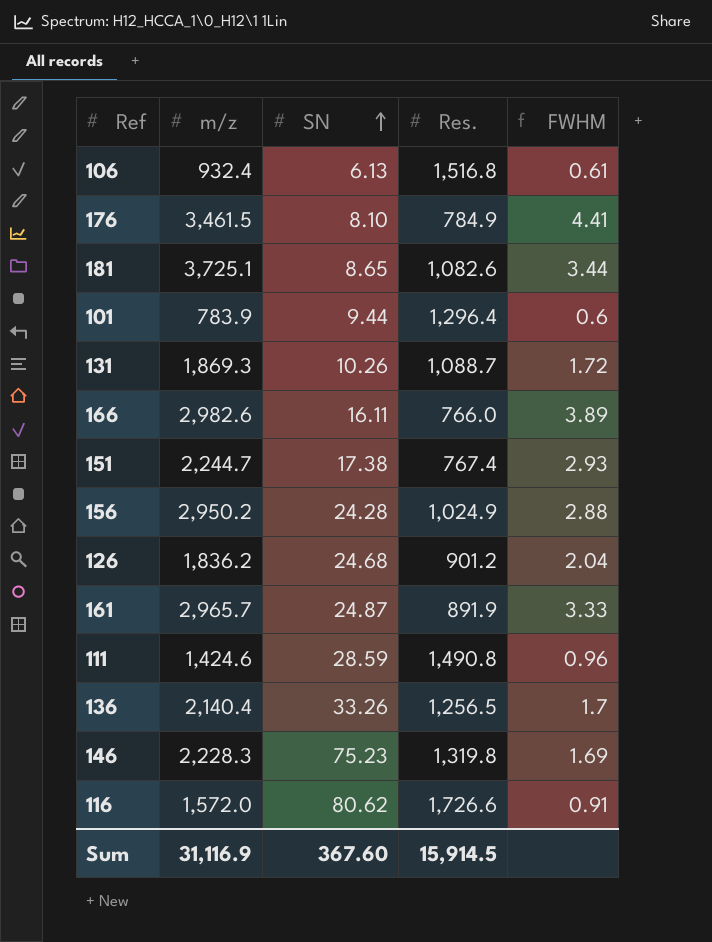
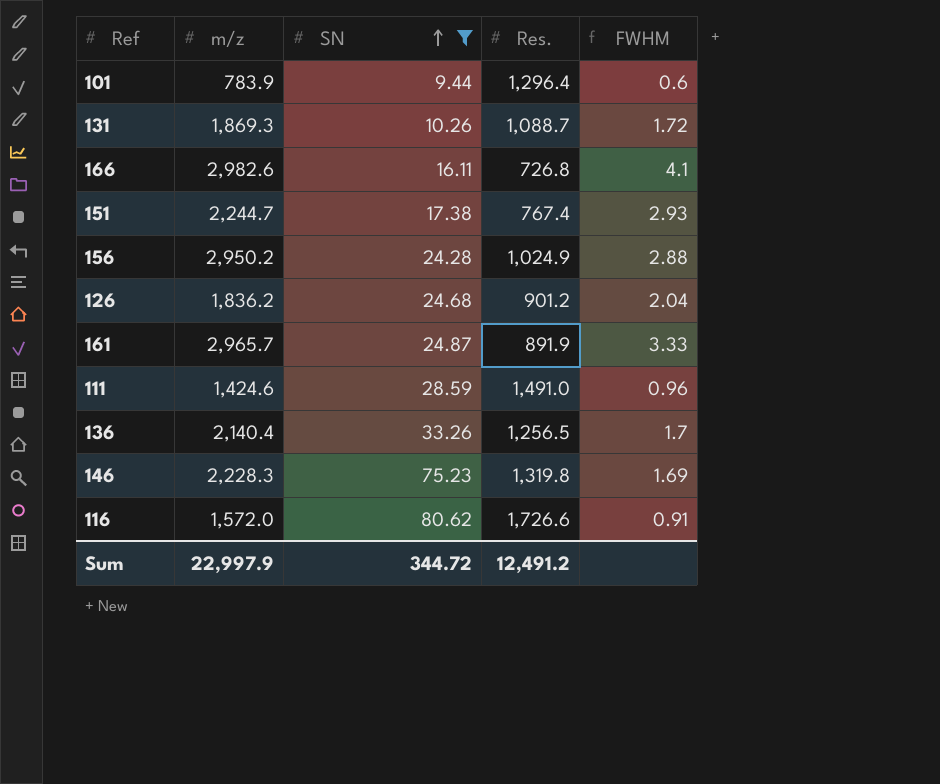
filter: none -> SN >= 9.44
166 | Res.: 766.0 -> 726.8
166 | FWHM: 3.89 -> 4.1
111 | Res.: 1,490.8 -> 1,491.0
Sum | m/z: 31,116.9 -> 22,997.9
Sum | SN: 367.60 -> 344.72
Sum | Res.: 15,914.5 -> 12,491.2

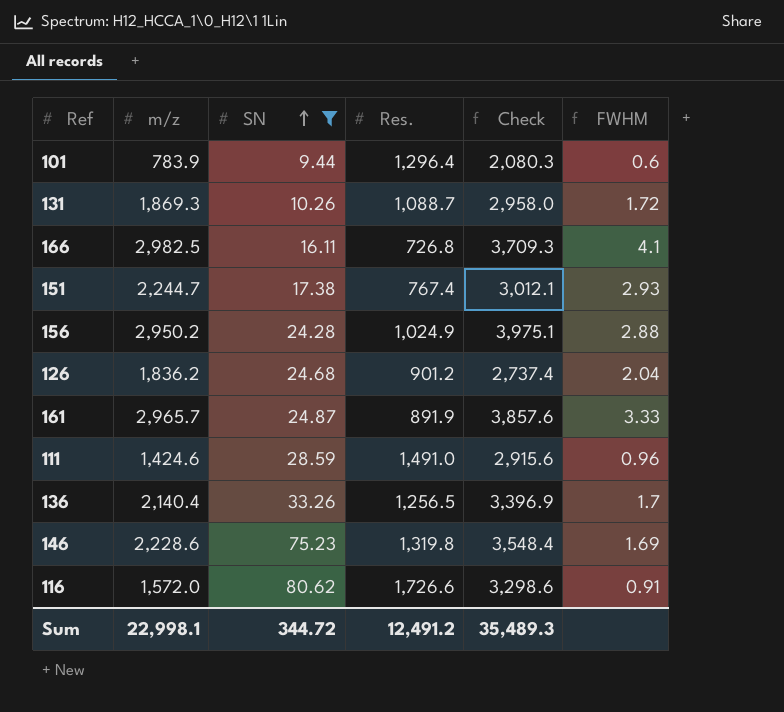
column Check | formula: none -> [m/z] + [Res.]
166 | m/z: 2,982.6 -> 2,982.5
146 | m/z: 2,228.3 -> 2,228.6
Sum | m/z: 22,997.9 -> 22,998.1

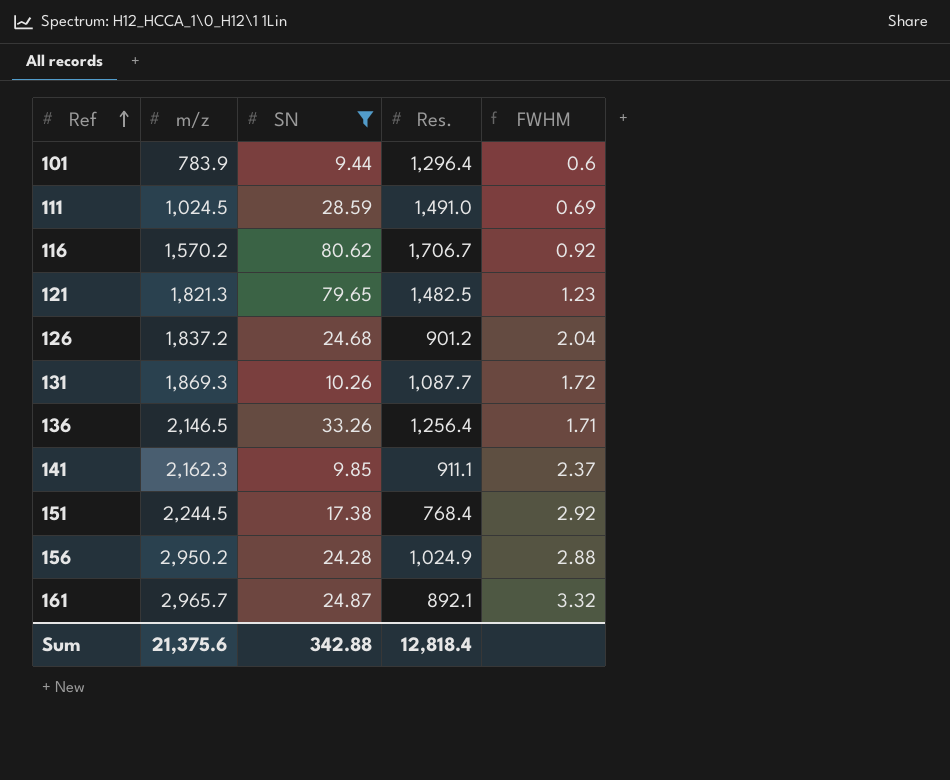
row order: SN ascending -> Ref ascending
column Check | formula: [m/z] + [Res.] -> none
row 166: 2,982.5 | 16.11 | 726.8 | 3,709.3 | 4.1 -> none
row 146: 2,228.6 | 75.23 | 1,319.8 | 3,548.4 | 1.69 -> none
111 | m/z: 1,424.6 -> 1,024.5
111 | FWHM: 0.96 -> 0.69
116 | m/z: 1,572.0 -> 1,570.2
116 | Res.: 1,726.6 -> 1,706.7
116 | FWHM: 0.91 -> 0.92
row 121: none -> 1,821.3 | 79.65 | 1,482.5 | 1.23
126 | m/z: 1,836.2 -> 1,837.2
131 | Res.: 1,088.7 -> 1,087.7
136 | m/z: 2,140.4 -> 2,146.5
136 | Res.: 1,256.5 -> 1,256.4
136 | FWHM: 1.7 -> 1.71
row 141: none -> 2,162.3 | 9.85 | 911.1 | 2.37
151 | m/z: 2,244.7 -> 2,244.5
151 | Res.: 767.4 -> 768.4
151 | FWHM: 2.93 -> 2.92
161 | Res.: 891.9 -> 892.1
161 | FWHM: 3.33 -> 3.32
Sum | m/z: 22,998.1 -> 21,375.6
Sum | SN: 344.72 -> 342.88
Sum | Res.: 12,491.2 -> 12,818.4

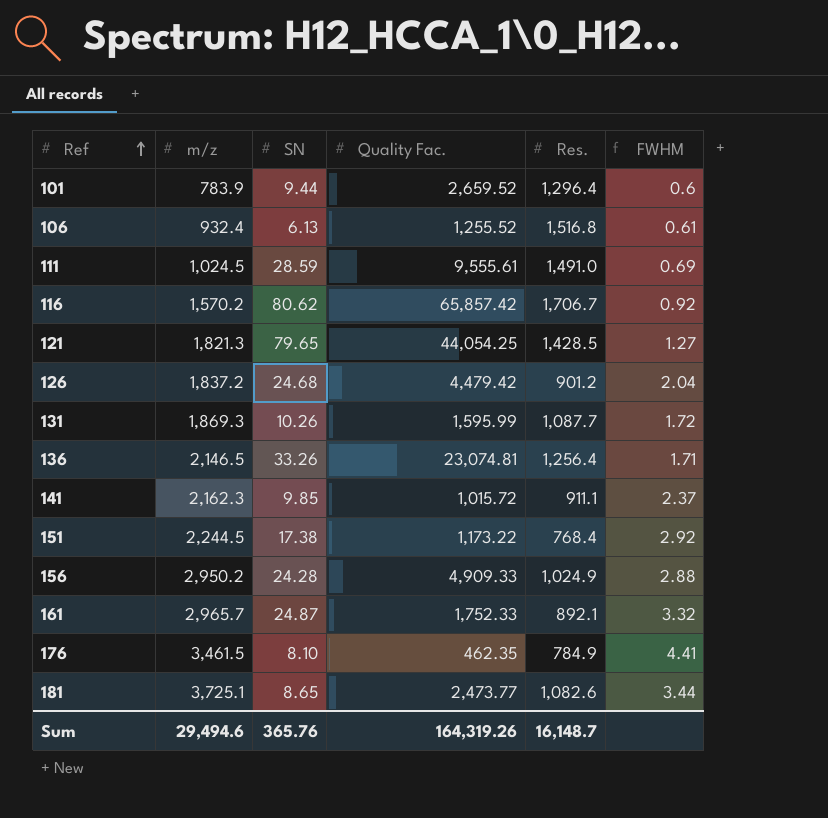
filter: SN >= 9.44 -> none
column Quality Fac. | position: none -> 4
121 | Res.: 1,482.5 -> 1,428.5
121 | FWHM: 1.23 -> 1.27
Sum | m/z: 21,375.6 -> 29,494.6
Sum | SN: 342.88 -> 365.76
Sum | Res.: 12,818.4 -> 16,148.7

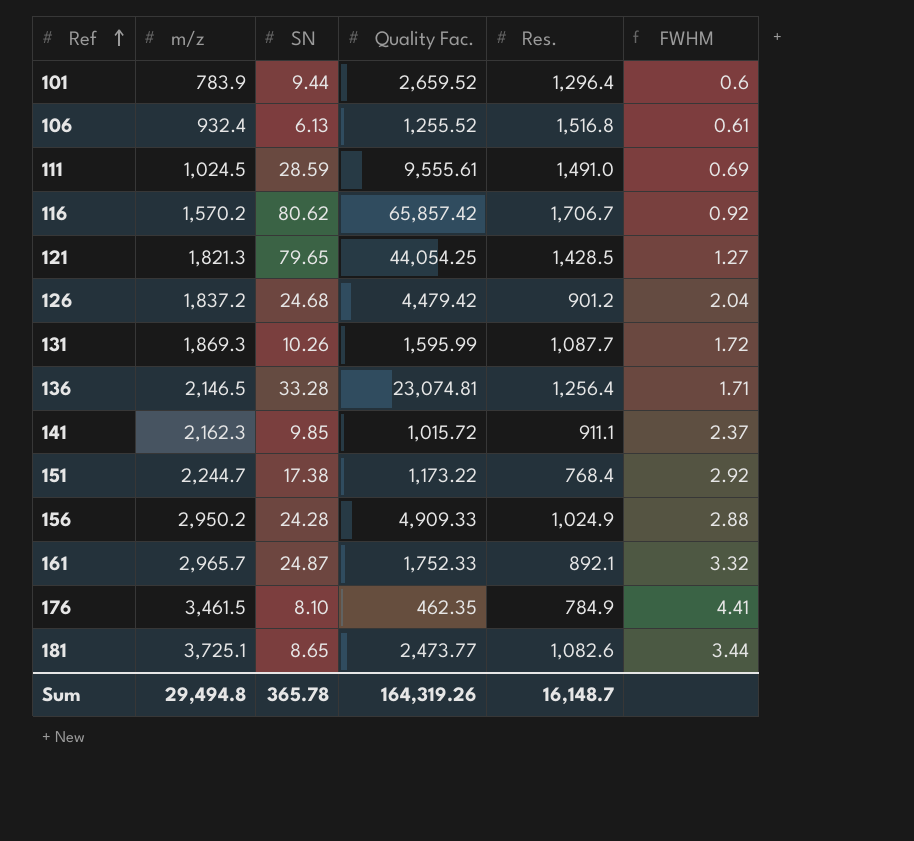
136 | SN: 33.26 -> 33.28
151 | m/z: 2,244.5 -> 2,244.7
Sum | m/z: 29,494.6 -> 29,494.8
Sum | SN: 365.76 -> 365.78

